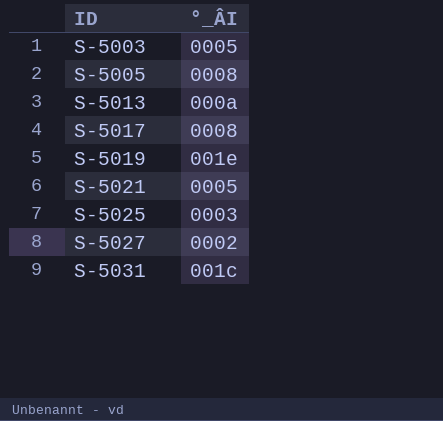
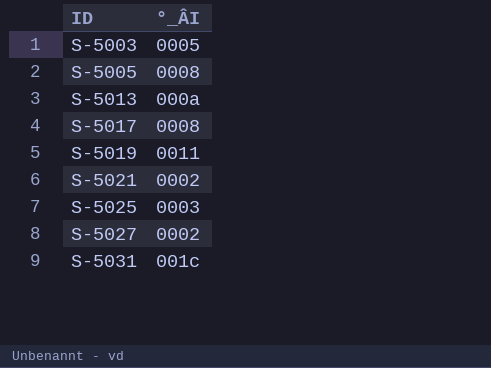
S-5019 | °_ÂI: 001e -> 0011
S-5021 | °_ÂI: 0005 -> 0002

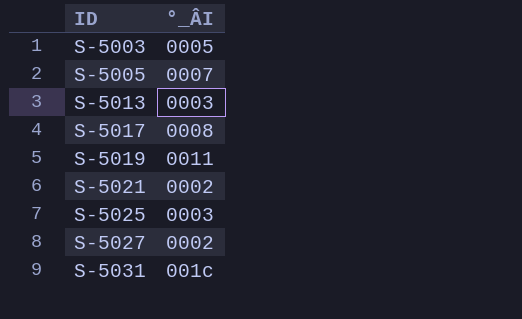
S-5005 | °_ÂI: 0008 -> 0007
S-5013 | °_ÂI: 000a -> 0003

